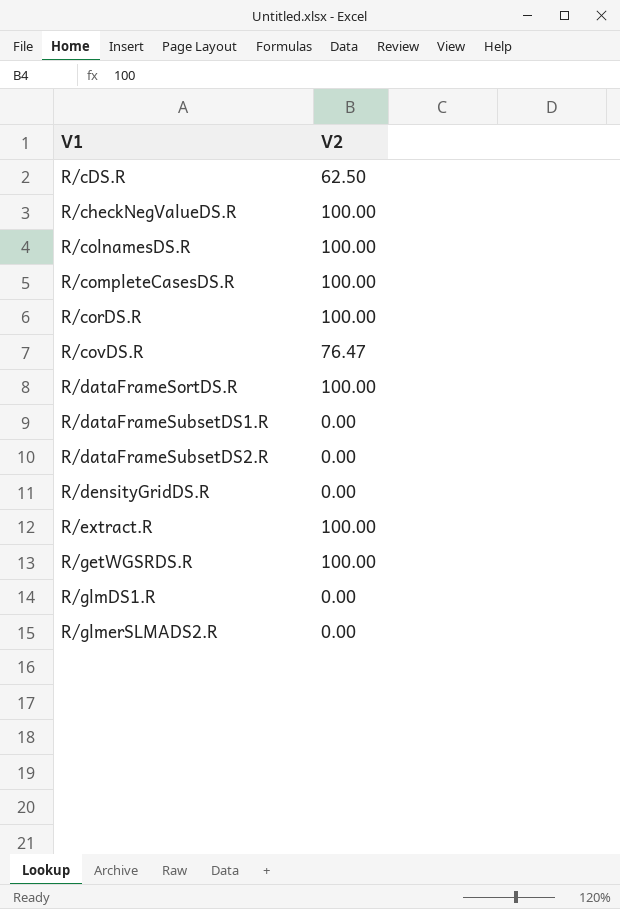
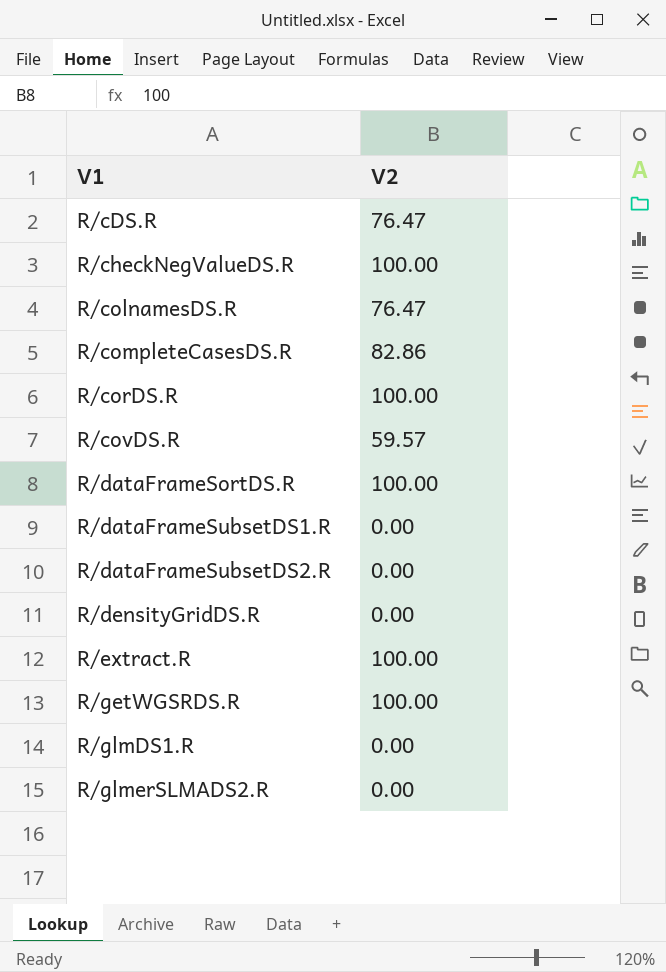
R/cDS.R | V2: 62.50 -> 76.47
R/colnamesDS.R | V2: 100.00 -> 76.47
R/completeCasesDS.R | V2: 100.00 -> 82.86
R/covDS.R | V2: 76.47 -> 59.57

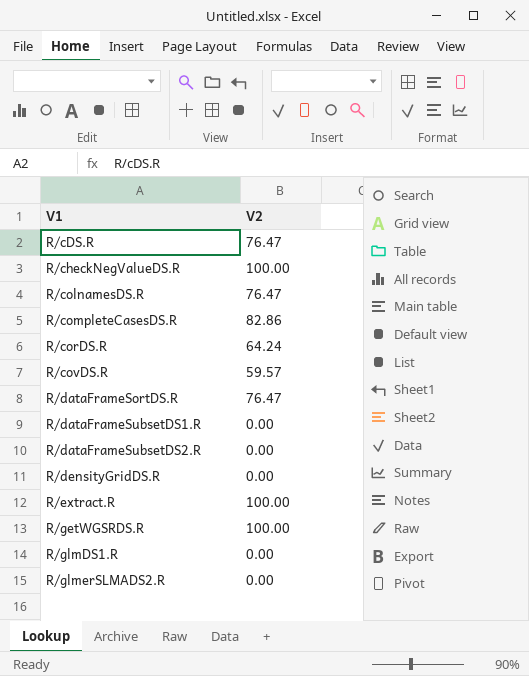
R/corDS.R | V2: 100.00 -> 64.24
R/dataFrameSortDS.R | V2: 100.00 -> 76.47

